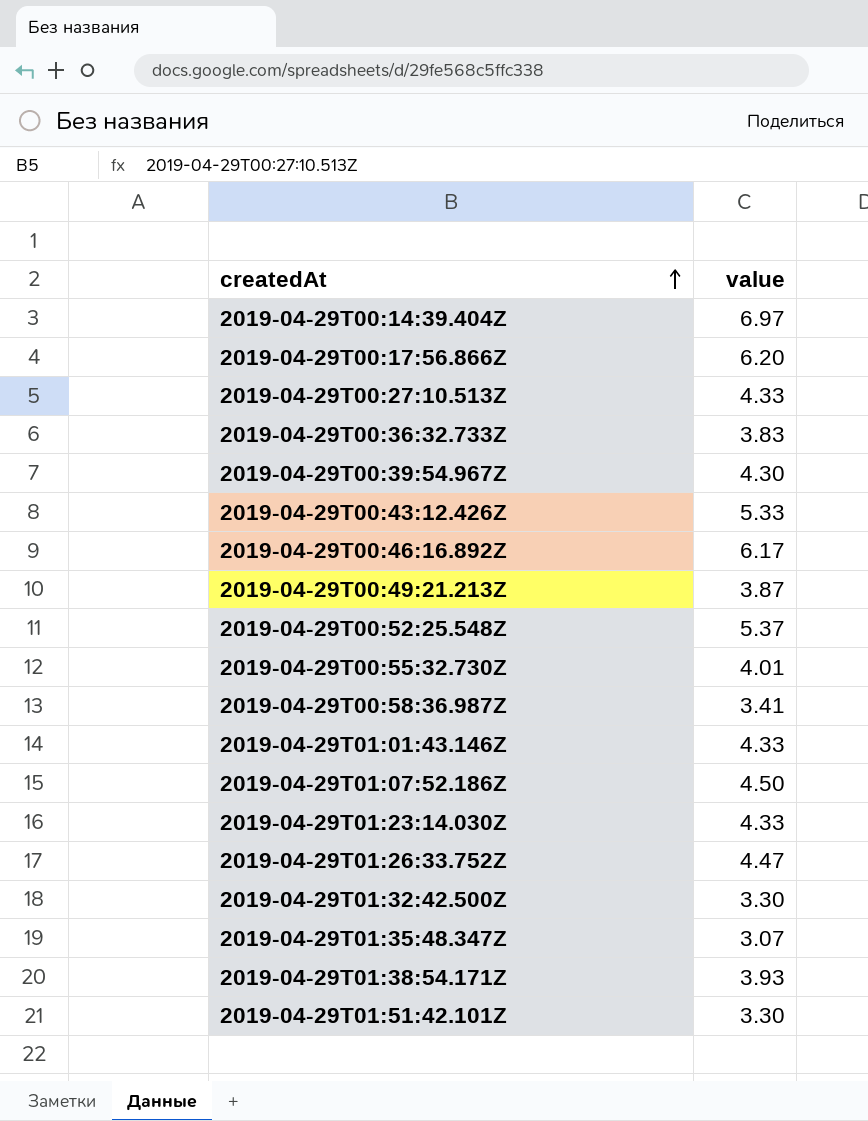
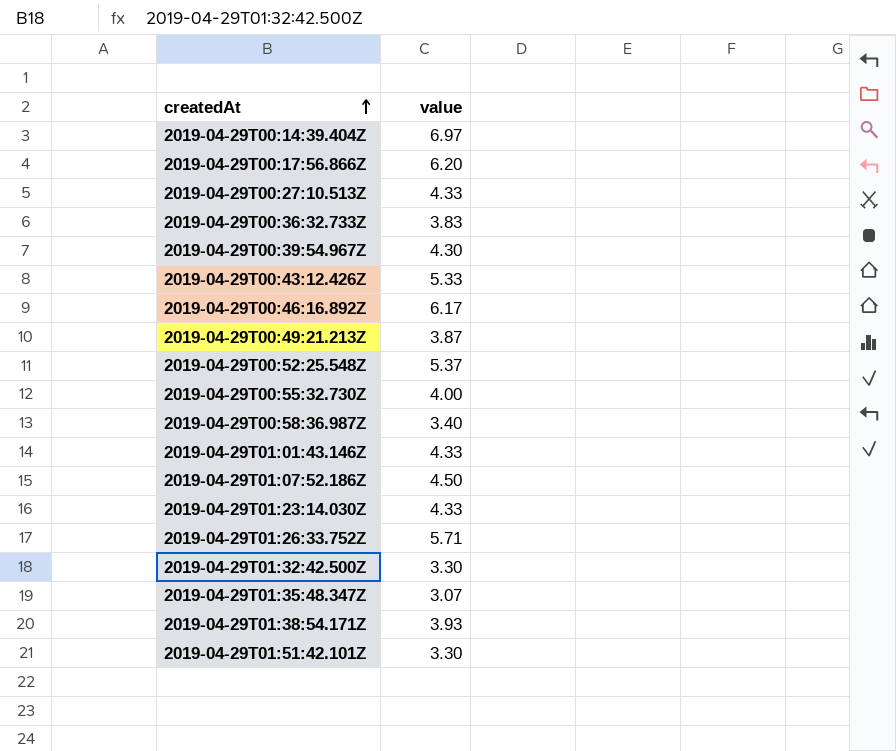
2019-04-29T00:55:32.730Z | value: 4.01 -> 4.00
2019-04-29T00:58:36.987Z | value: 3.41 -> 3.40
2019-04-29T01:26:33.752Z | value: 4.47 -> 5.71

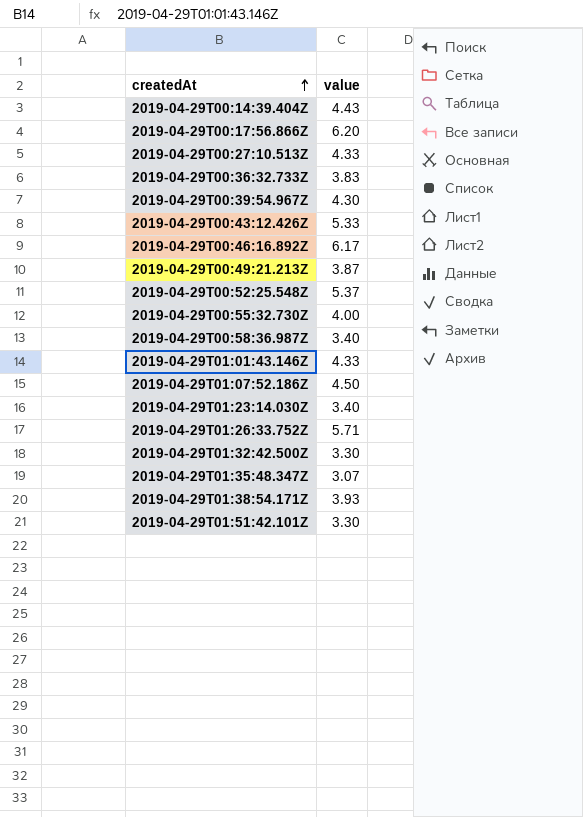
2019-04-29T00:14:39.404Z | value: 6.97 -> 4.43
2019-04-29T01:23:14.030Z | value: 4.33 -> 3.40

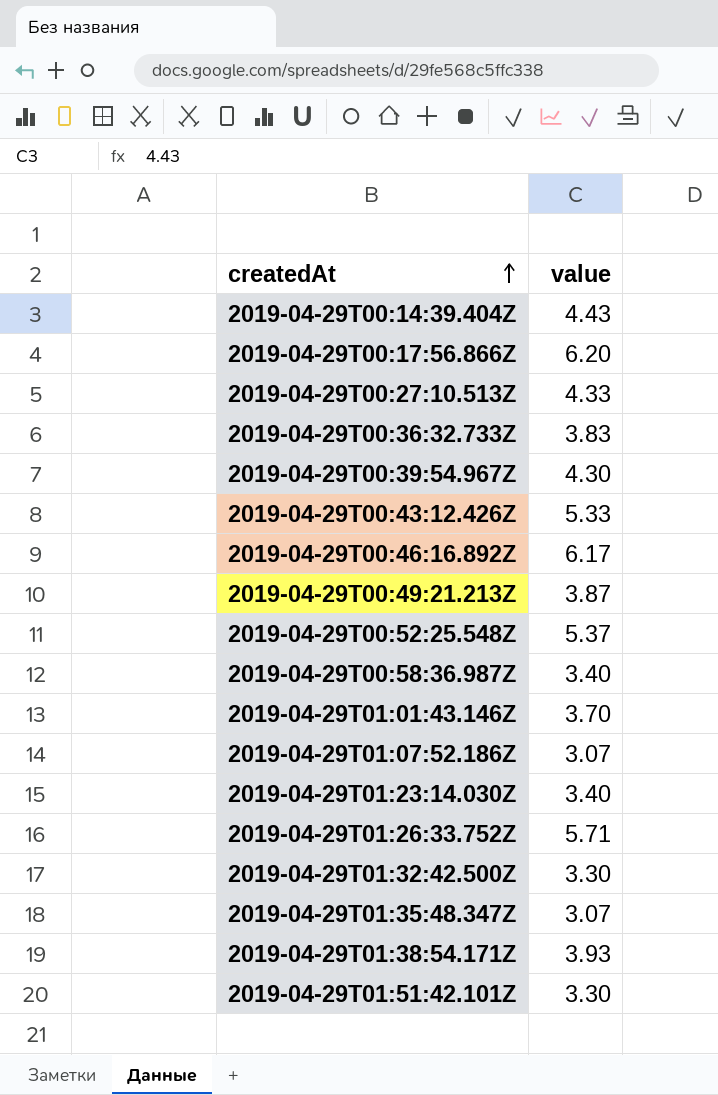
row 2019-04-29T00:55:32.730Z: 4.00 -> none
2019-04-29T01:01:43.146Z | value: 4.33 -> 3.70
2019-04-29T01:07:52.186Z | value: 4.50 -> 3.07

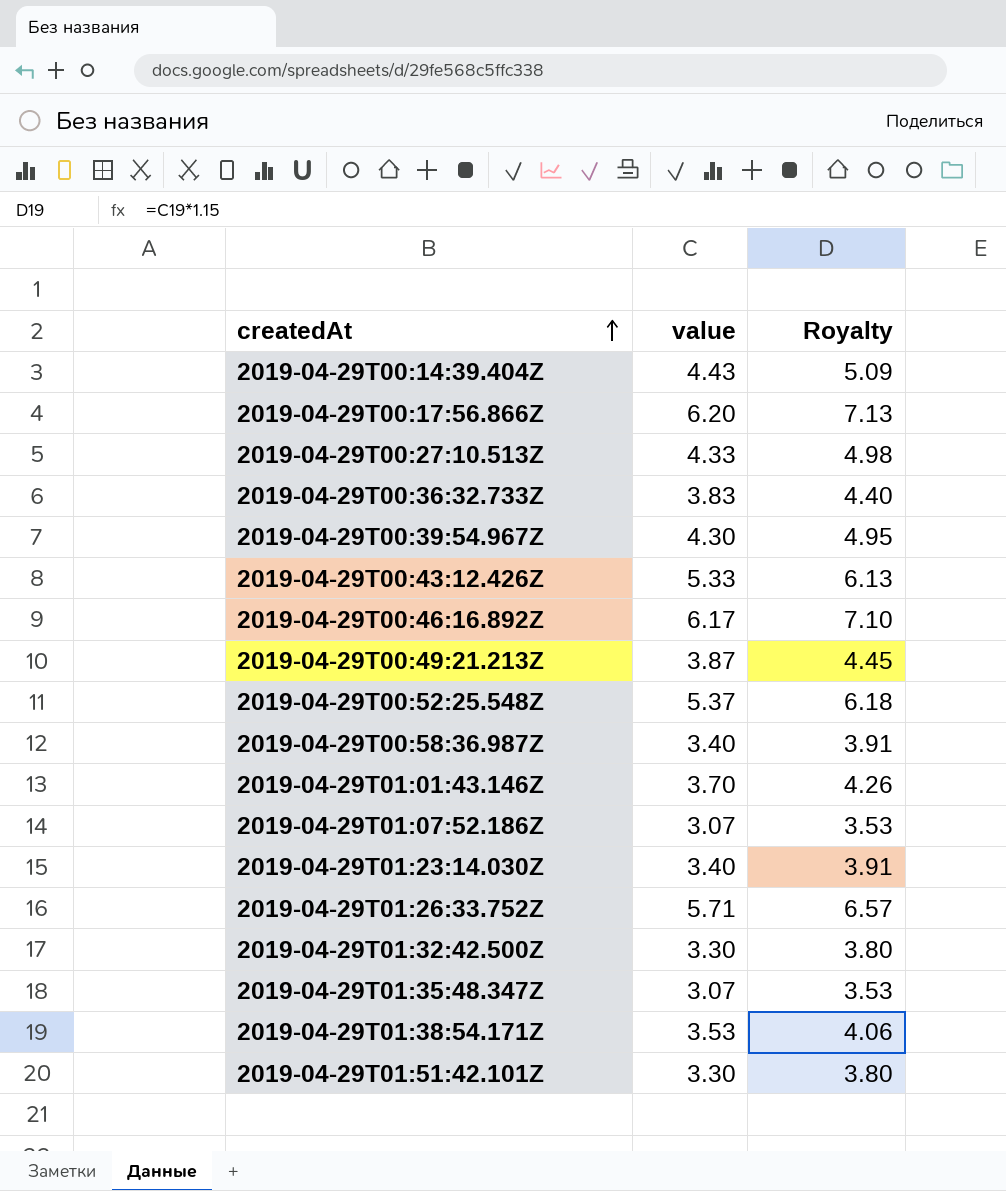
column Royalty | formula: none -> [value] * 1.15
2019-04-29T01:38:54.171Z | value: 3.93 -> 3.53

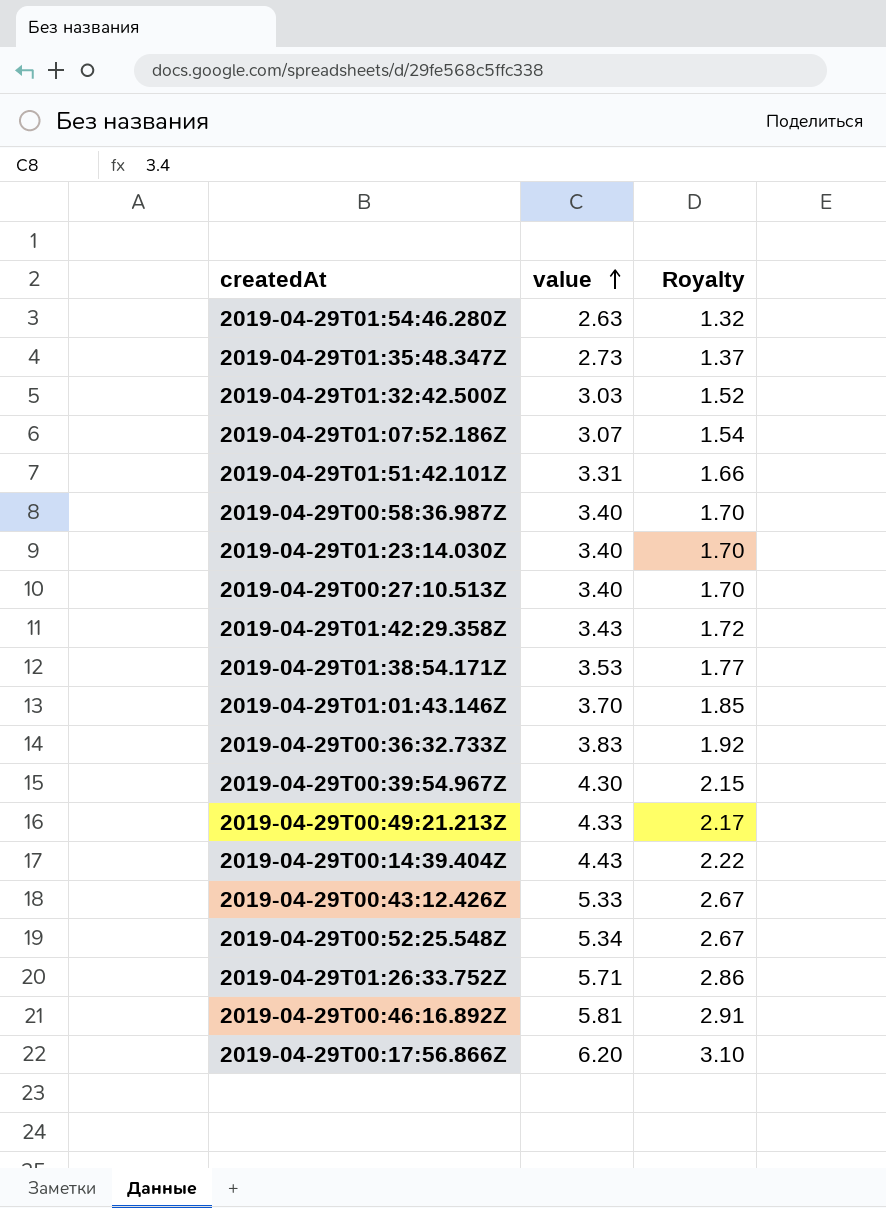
row order: createdAt ascending -> value ascending
column Royalty | formula: [value] * 1.15 -> [value] * 0.5
row 2019-04-29T01:54:46.280Z: none -> 2.63 | 1.32
2019-04-29T01:35:48.347Z | value: 3.07 -> 2.73
2019-04-29T01:32:42.500Z | value: 3.30 -> 3.03
2019-04-29T01:51:42.101Z | value: 3.30 -> 3.31
2019-04-29T00:27:10.513Z | value: 4.33 -> 3.40
row 2019-04-29T01:42:29.358Z: none -> 3.43 | 1.72
2019-04-29T00:49:21.213Z | value: 3.87 -> 4.33
2019-04-29T00:52:25.548Z | value: 5.37 -> 5.34
2019-04-29T00:46:16.892Z | value: 6.17 -> 5.81

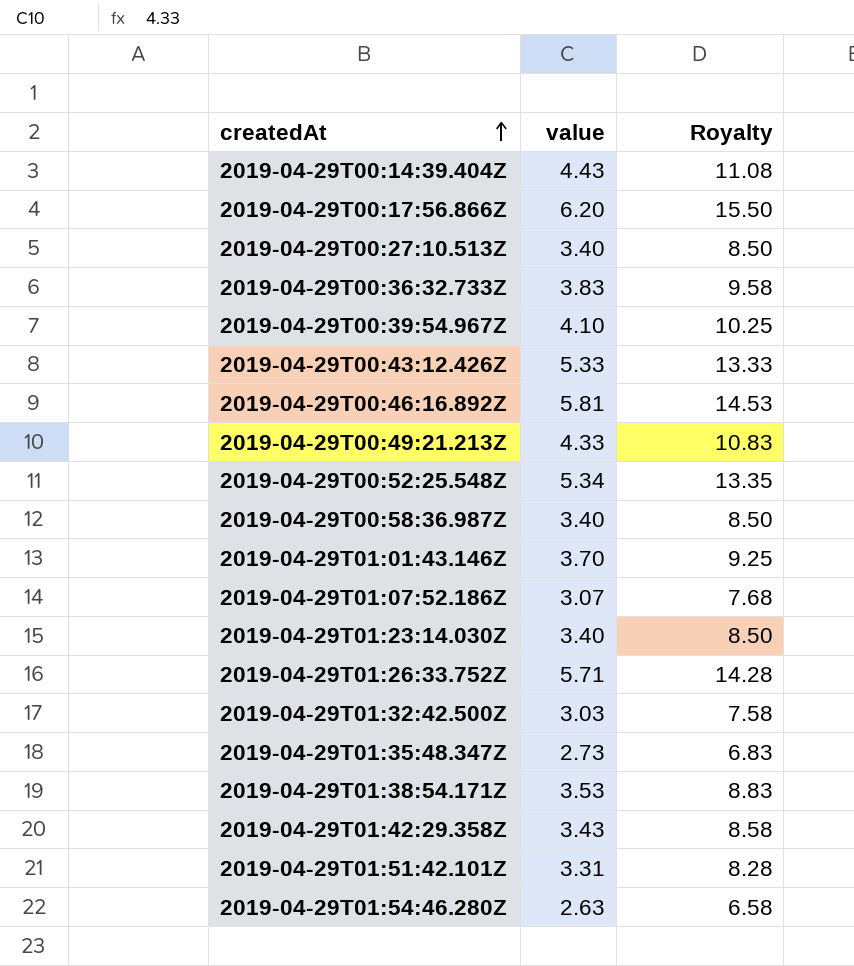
row order: value ascending -> createdAt ascending
column Royalty | formula: [value] * 0.5 -> [value] * 2.5
2019-04-29T00:39:54.967Z | value: 4.30 -> 4.10

